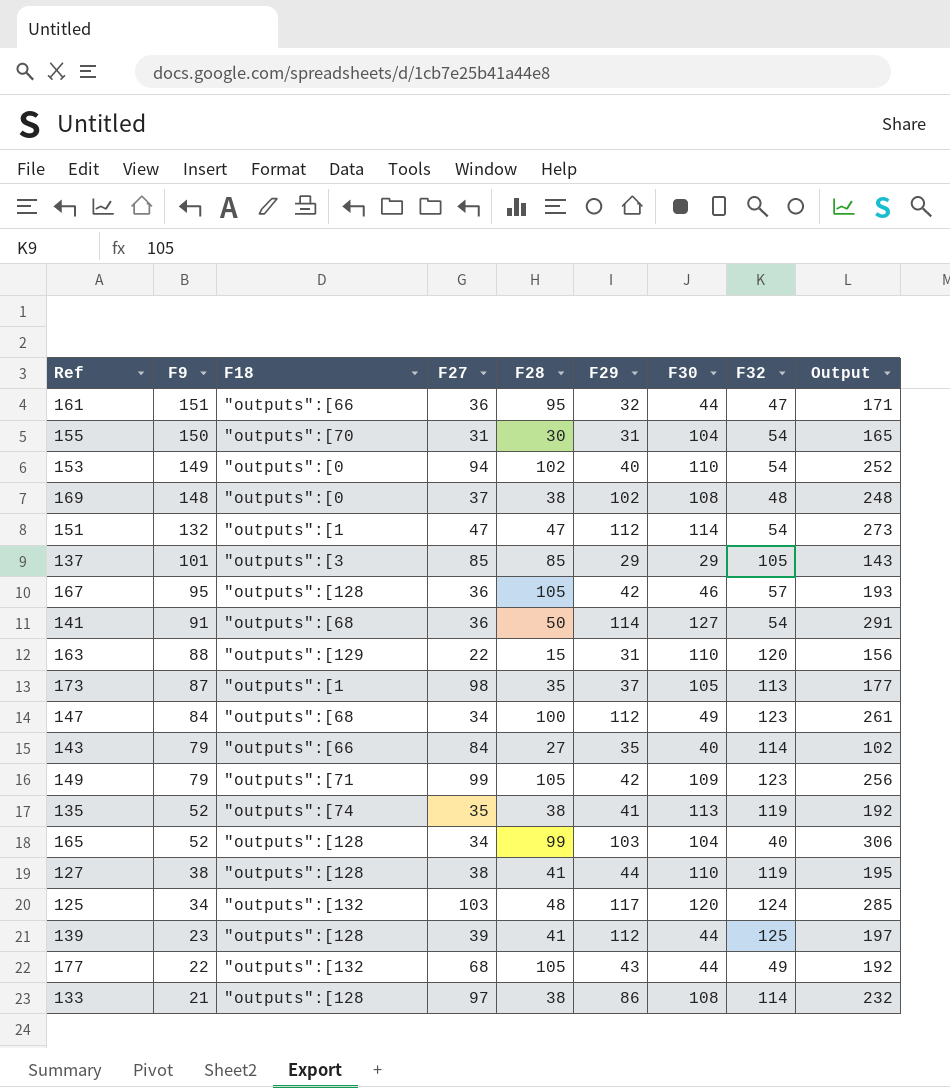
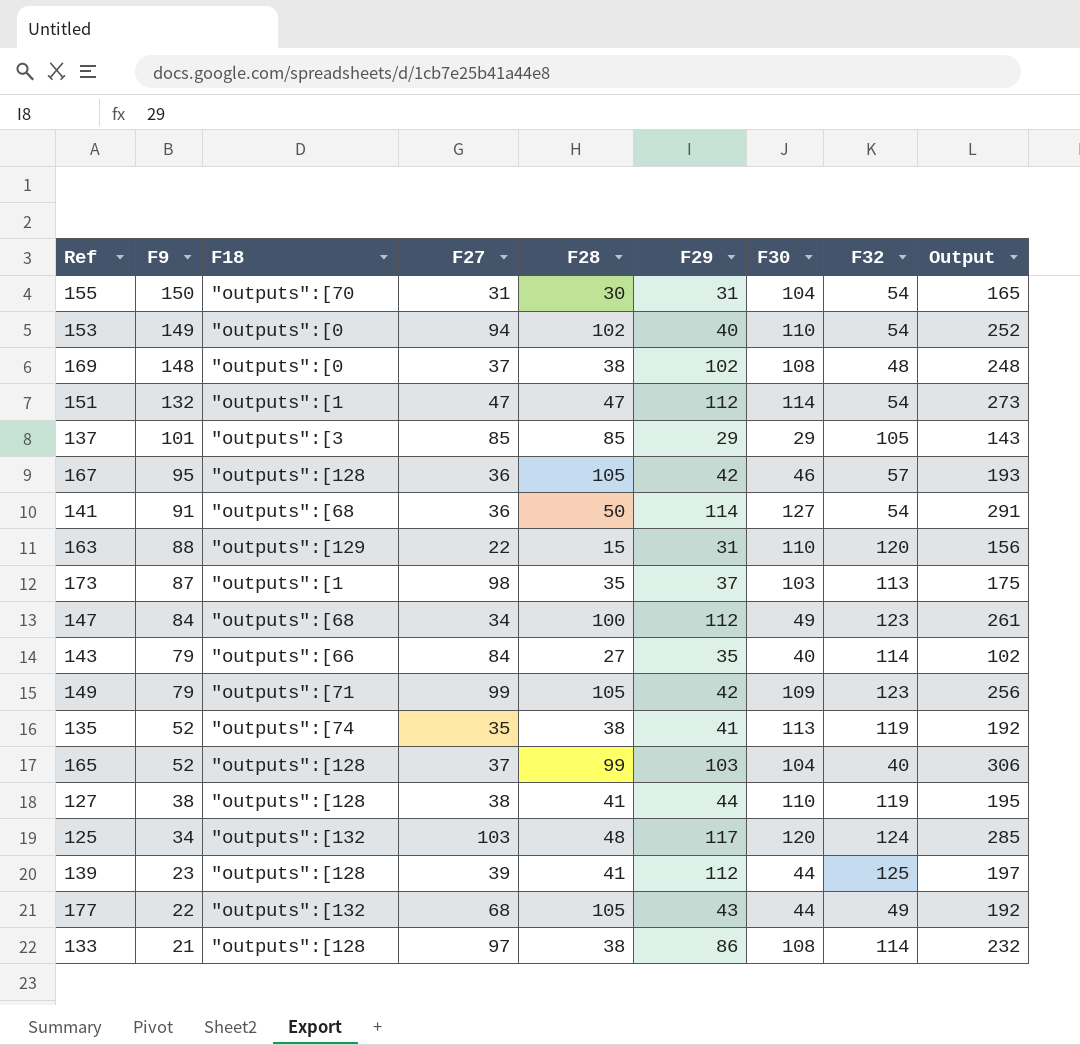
row 161: 151 | "outputs":[66 | 36 | 95 | 32 | 44 | 47 | 171 -> none
173 | F30: 105 -> 103
173 | Output: 177 -> 175
165 | F27: 34 -> 37

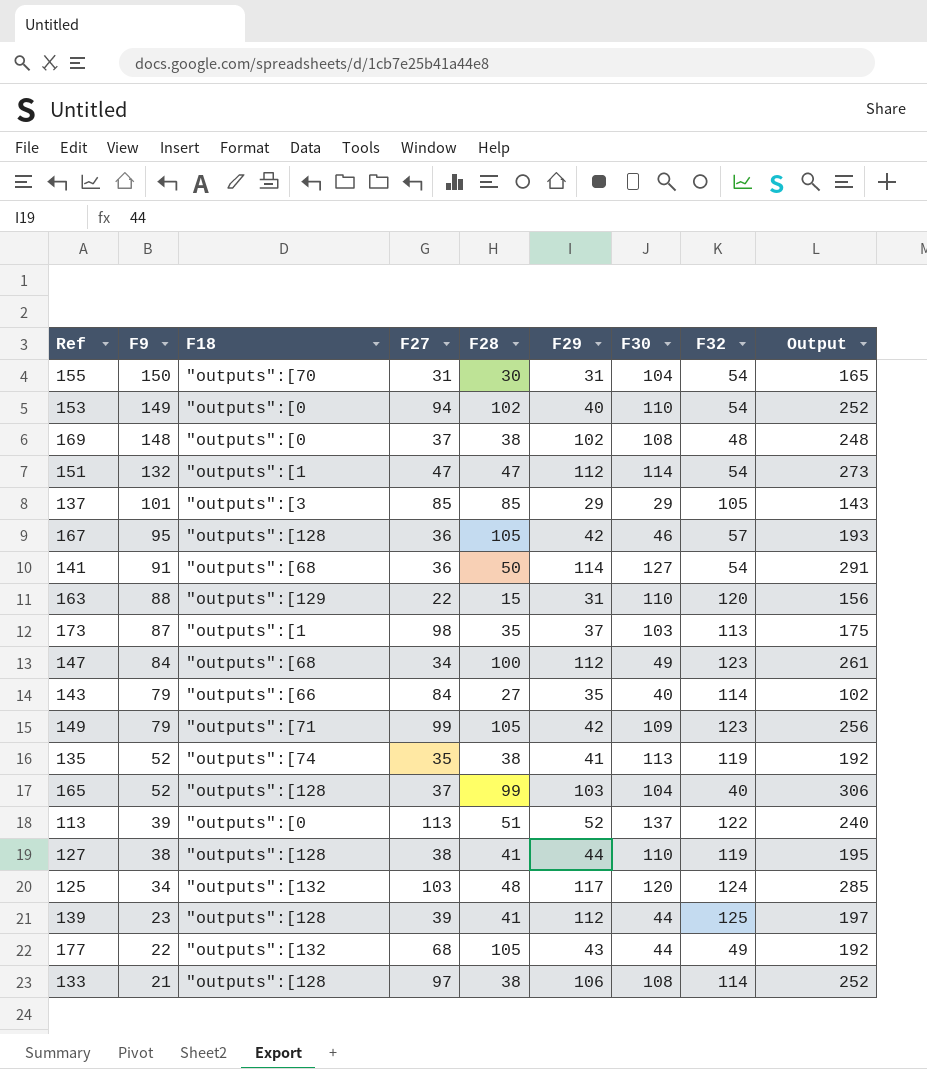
row 113: none -> 39 | "outputs":[0 | 113 | 51 | 52 | 137 | 122 | 240
133 | F29: 86 -> 106
133 | Output: 232 -> 252

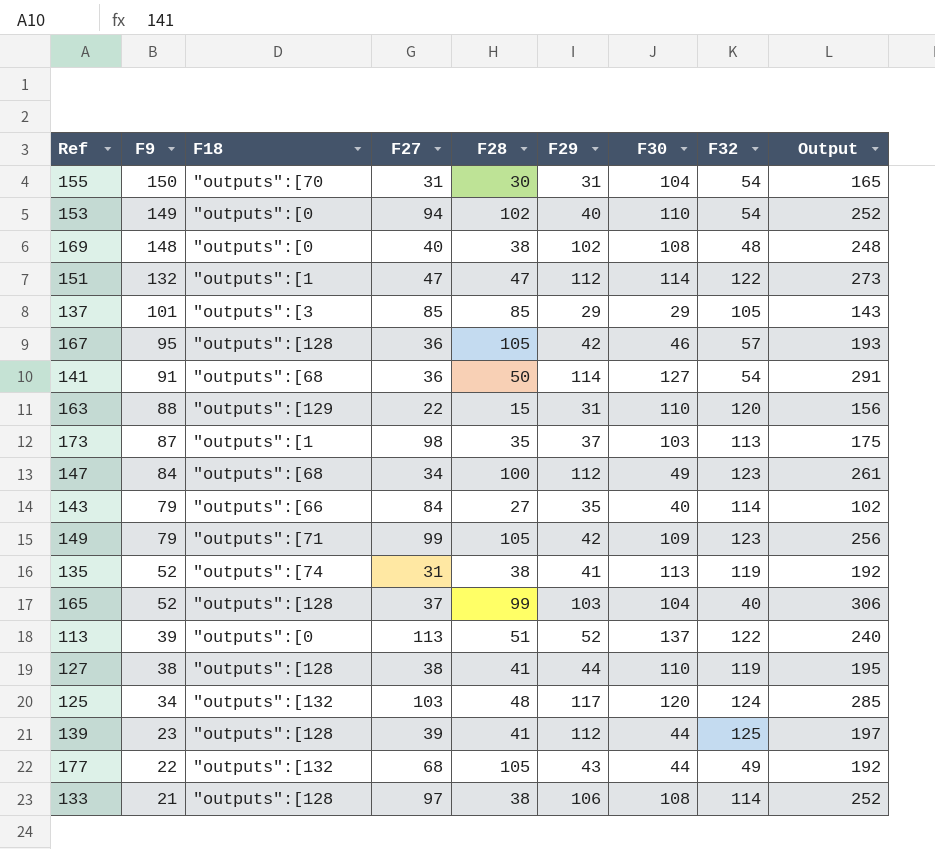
169 | F27: 37 -> 40
151 | F32: 54 -> 122
135 | F27: 35 -> 31

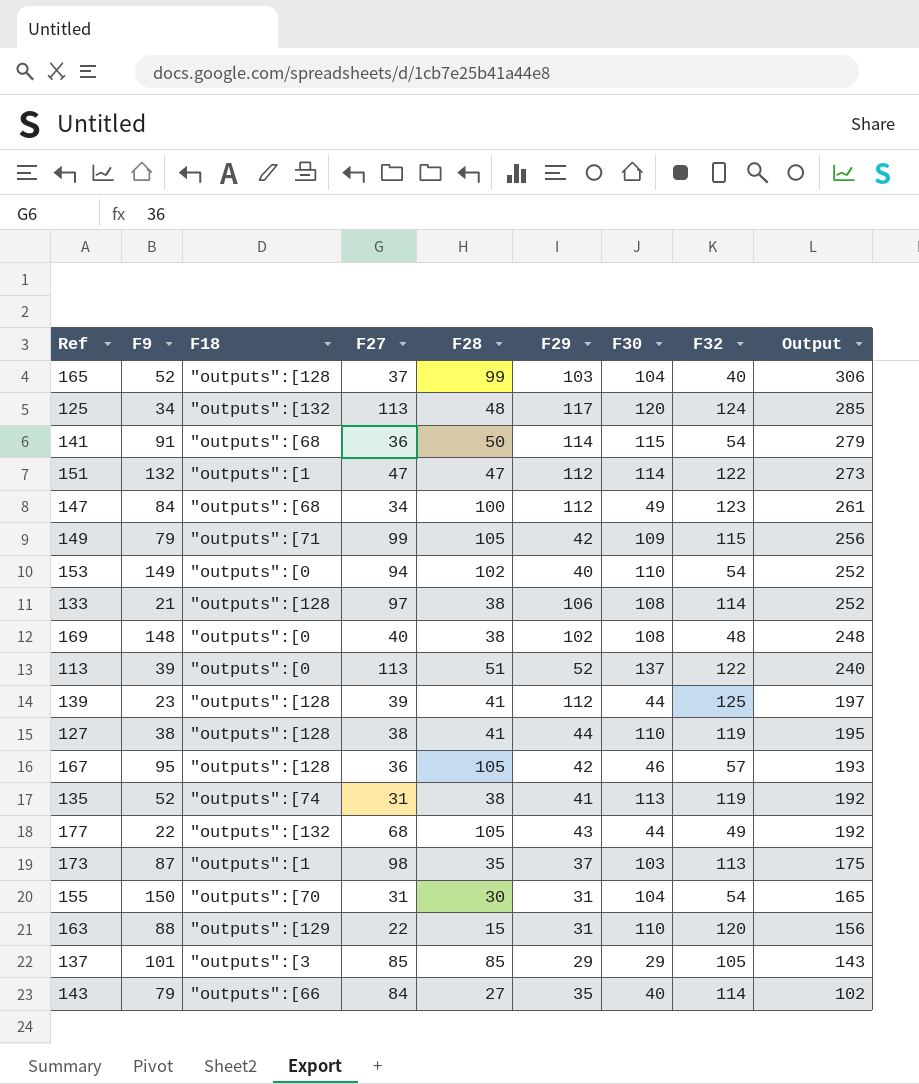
row order: F9 descending -> Output descending
125 | F27: 103 -> 113
141 | F30: 127 -> 115
141 | Output: 291 -> 279
149 | F32: 123 -> 115

